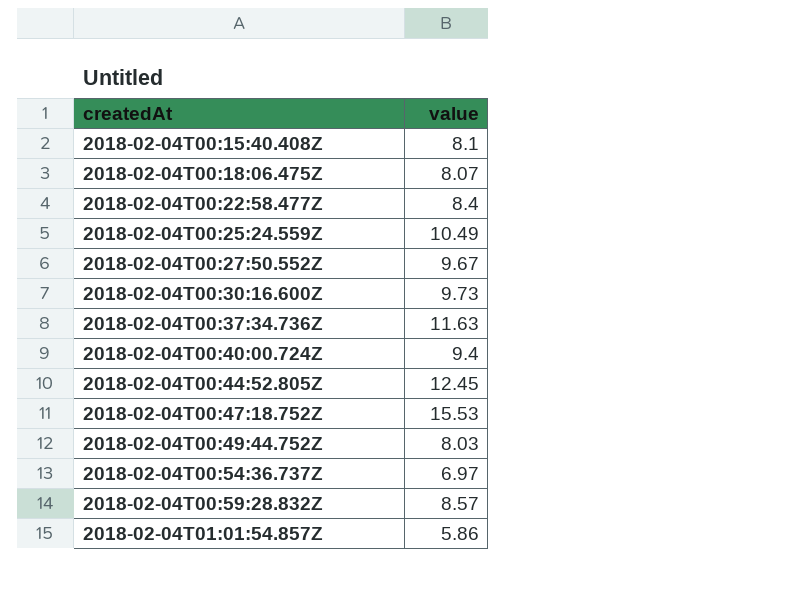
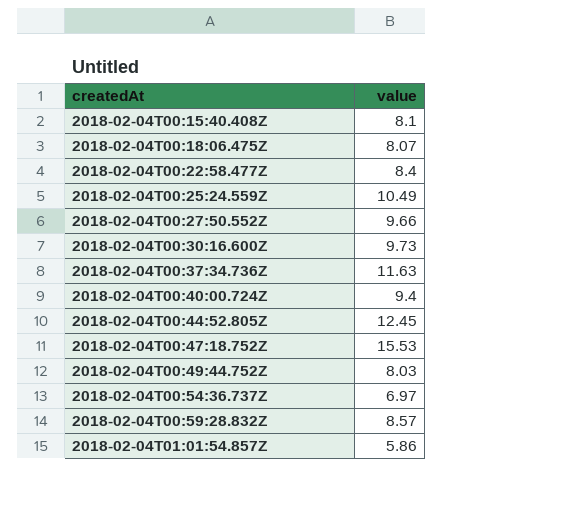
2018-02-04T00:27:50.552Z | value: 9.67 -> 9.66

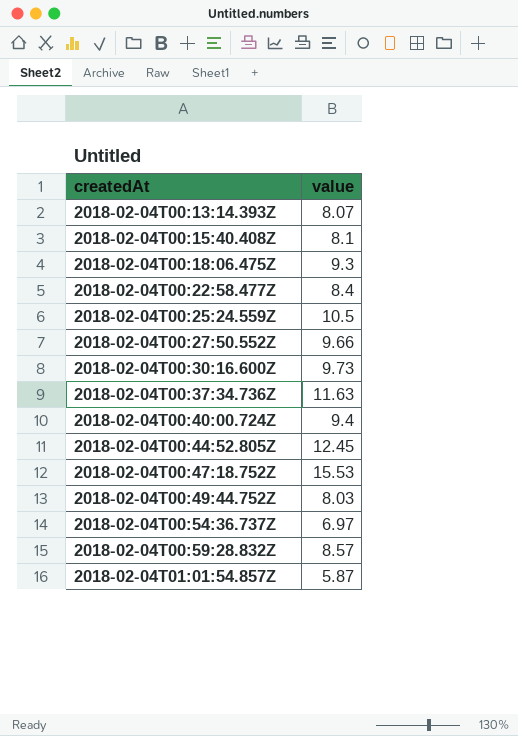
row 2018-02-04T00:13:14.393Z: none -> 8.07
2018-02-04T00:18:06.475Z | value: 8.07 -> 9.3
2018-02-04T00:25:24.559Z | value: 10.49 -> 10.5
2018-02-04T01:01:54.857Z | value: 5.86 -> 5.87

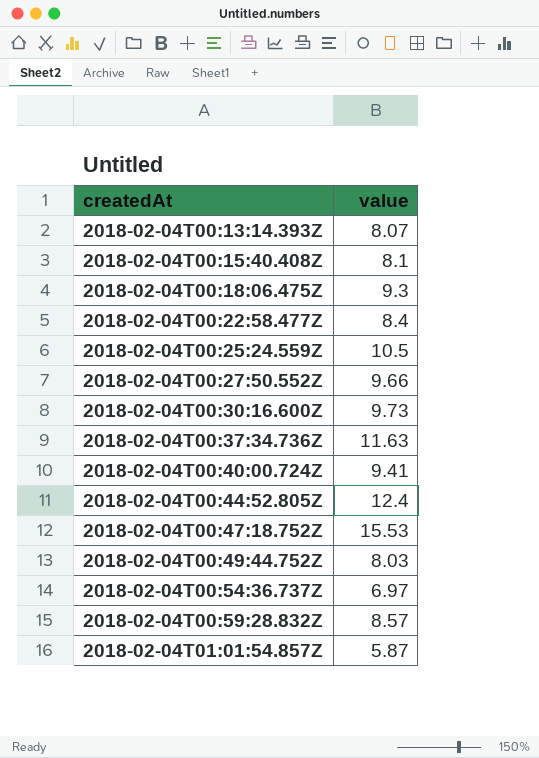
2018-02-04T00:40:00.724Z | value: 9.4 -> 9.41
2018-02-04T00:44:52.805Z | value: 12.45 -> 12.4

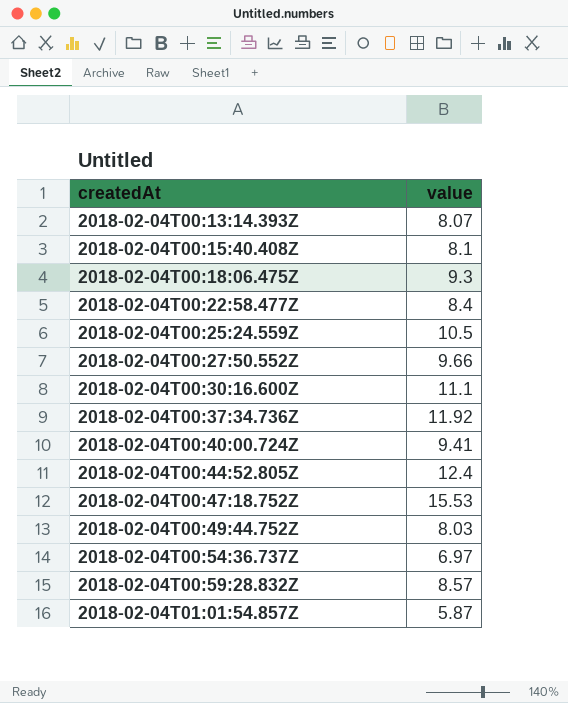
2018-02-04T00:30:16.600Z | value: 9.73 -> 11.1
2018-02-04T00:37:34.736Z | value: 11.63 -> 11.92

